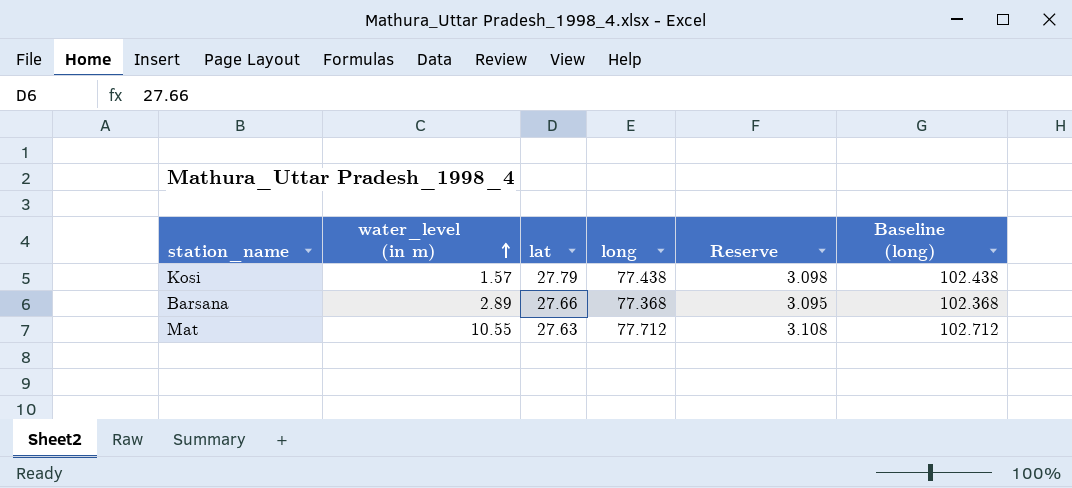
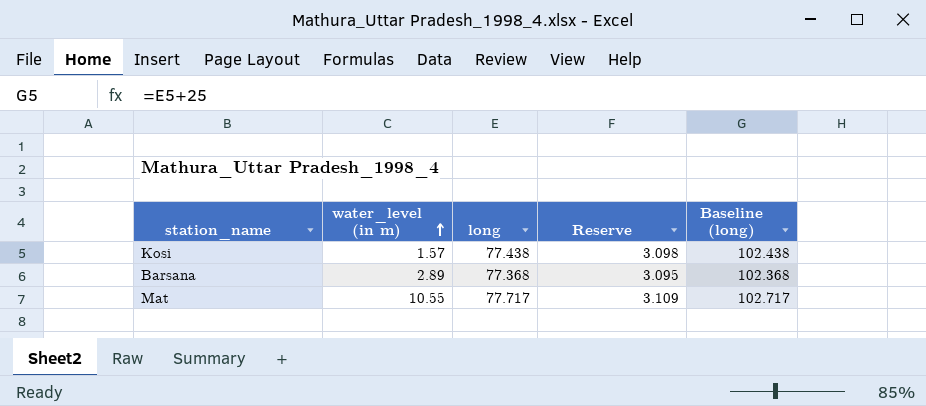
column lat | position: 3 -> none
Mat | long: 77.712 -> 77.717
Mat | Reserve: 3.108 -> 3.109
Mat | Baseline (long): 102.712 -> 102.717

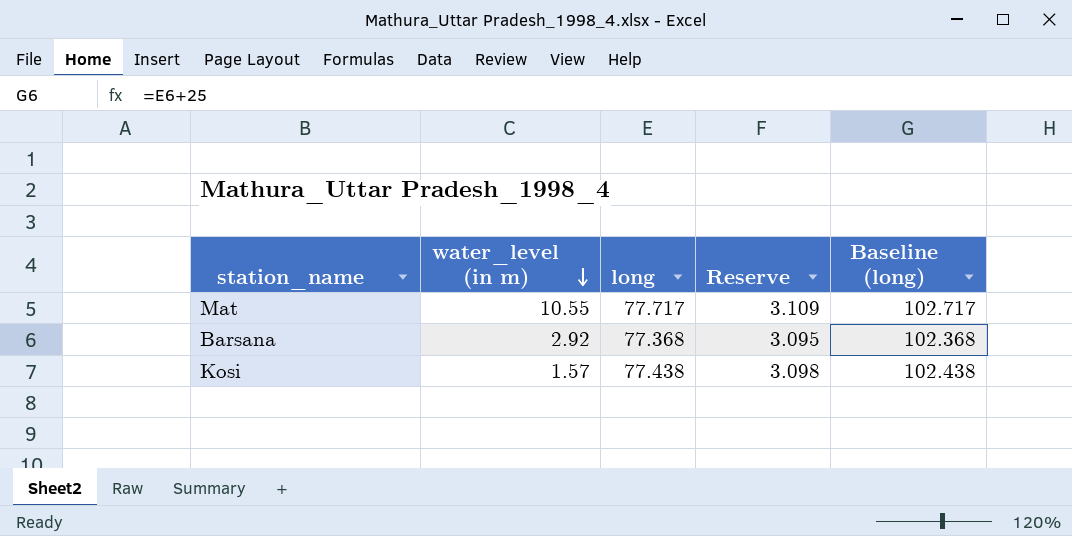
row order: water_level (in m) ascending -> water_level (in m) descending
Barsana | water_level (in m): 2.89 -> 2.92

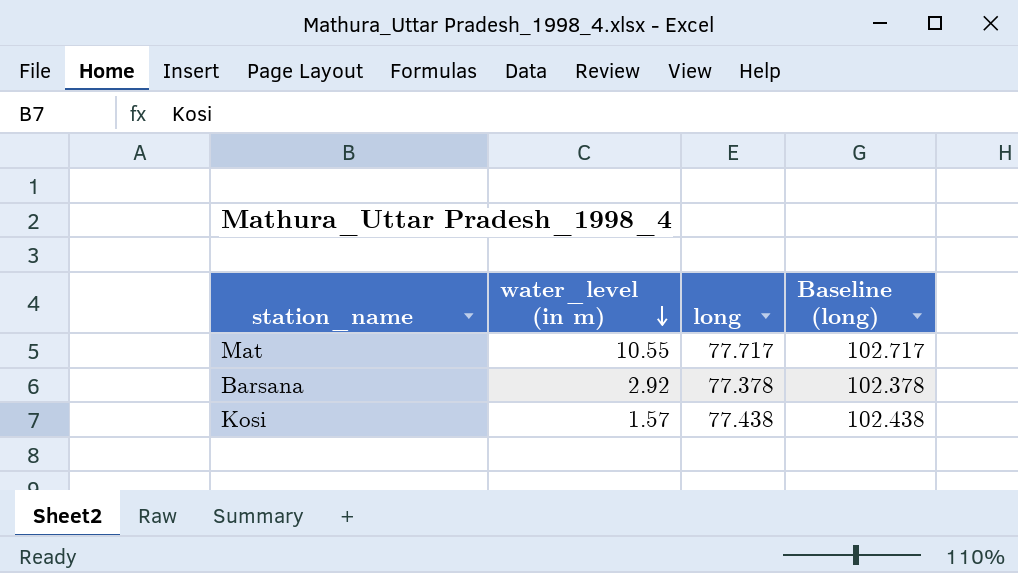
column Reserve | formula: [long] * 0.04 -> none
Barsana | long: 77.368 -> 77.378
Barsana | Baseline (long): 102.368 -> 102.378

